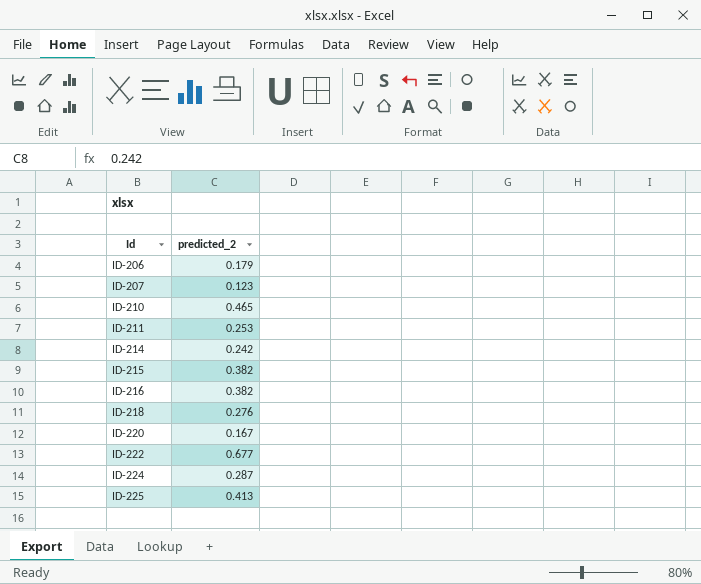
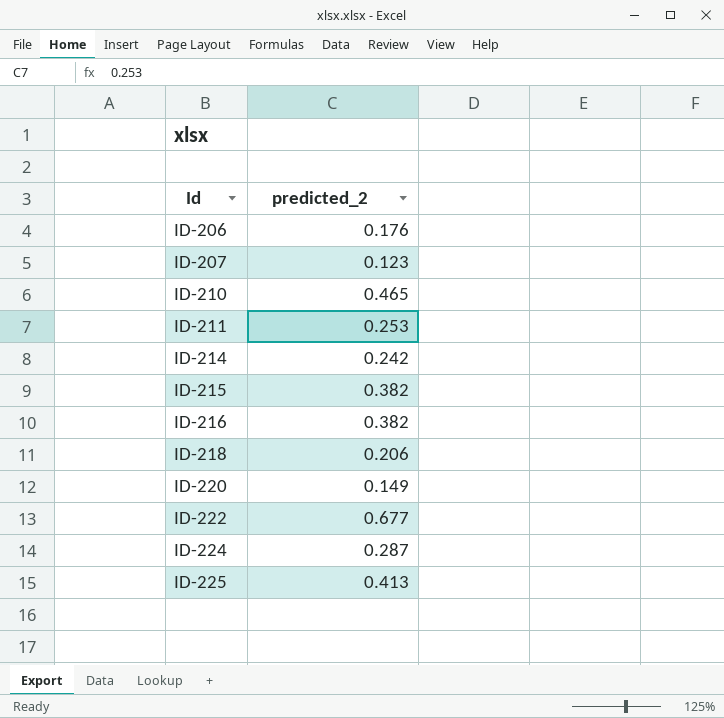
ID-206 | predicted_2: 0.179 -> 0.176
ID-218 | predicted_2: 0.276 -> 0.206
ID-220 | predicted_2: 0.167 -> 0.149

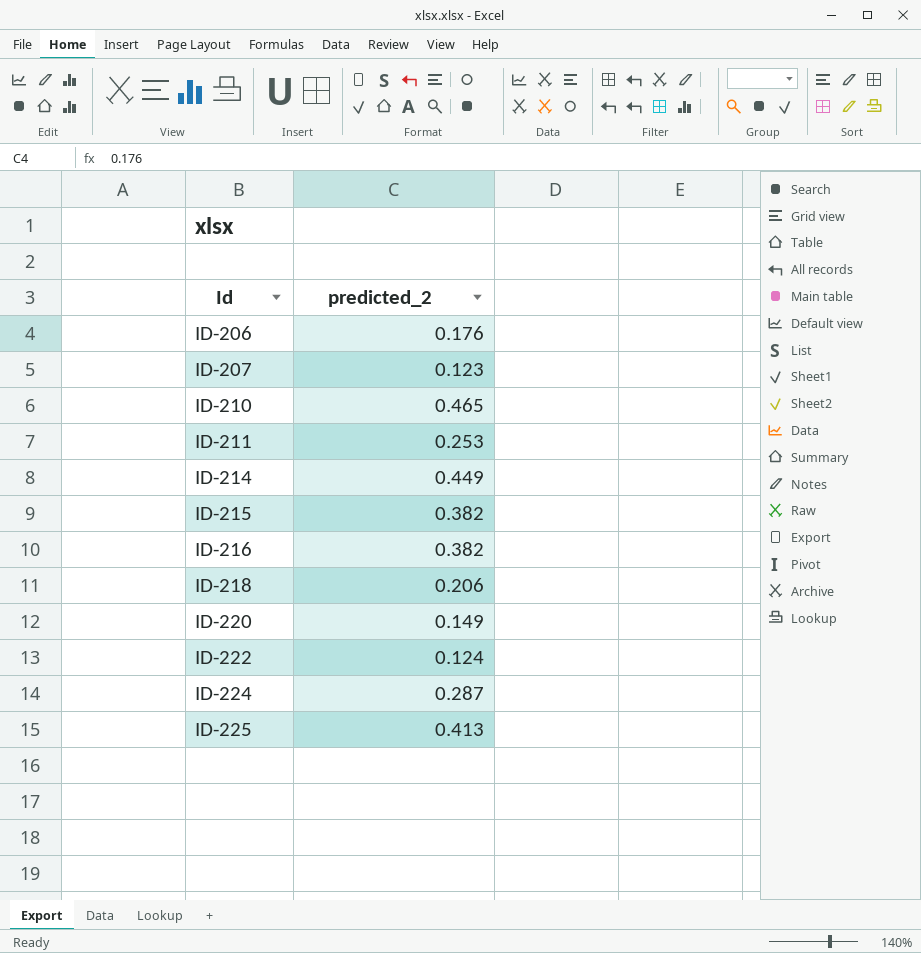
ID-214 | predicted_2: 0.242 -> 0.449
ID-222 | predicted_2: 0.677 -> 0.124

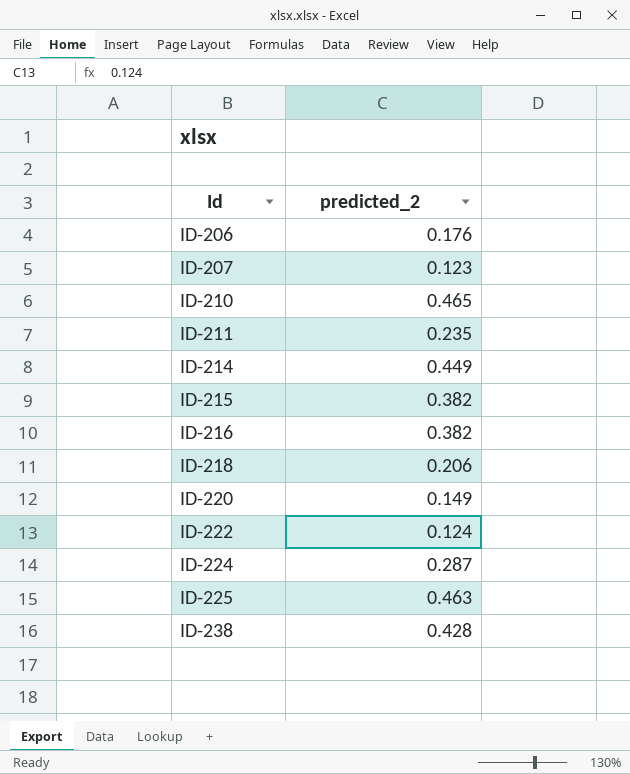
ID-211 | predicted_2: 0.253 -> 0.235
ID-225 | predicted_2: 0.413 -> 0.463
row ID-238: none -> 0.428

